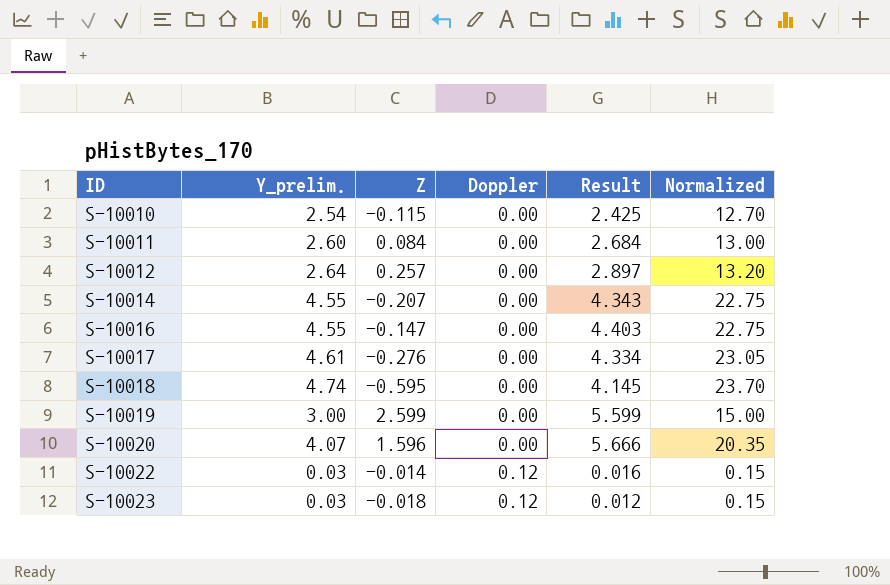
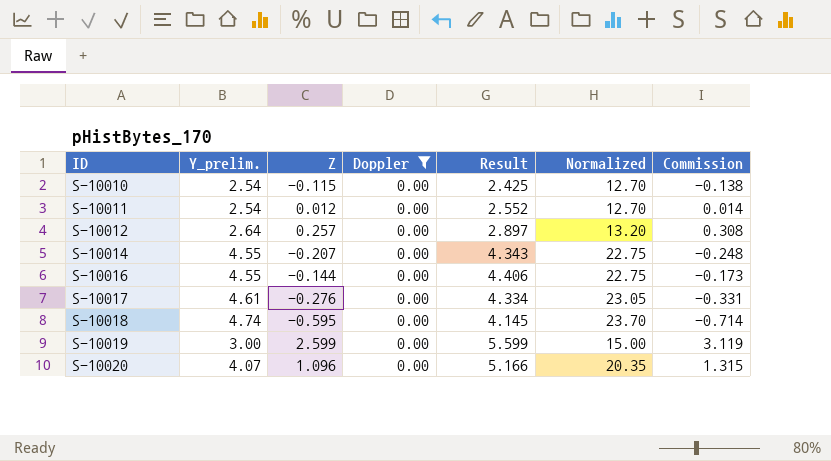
filter: none -> Doppler = 0.00
column Commission | formula: none -> [Z] * 1.2
S-10011 | Y_prelim.: 2.60 -> 2.54
S-10011 | Z: 0.084 -> 0.012
S-10011 | Result: 2.684 -> 2.552
S-10011 | Normalized: 13.00 -> 12.70
S-10016 | Z: -0.147 -> -0.144
S-10016 | Result: 4.403 -> 4.406
S-10020 | Z: 1.596 -> 1.096
S-10020 | Result: 5.666 -> 5.166

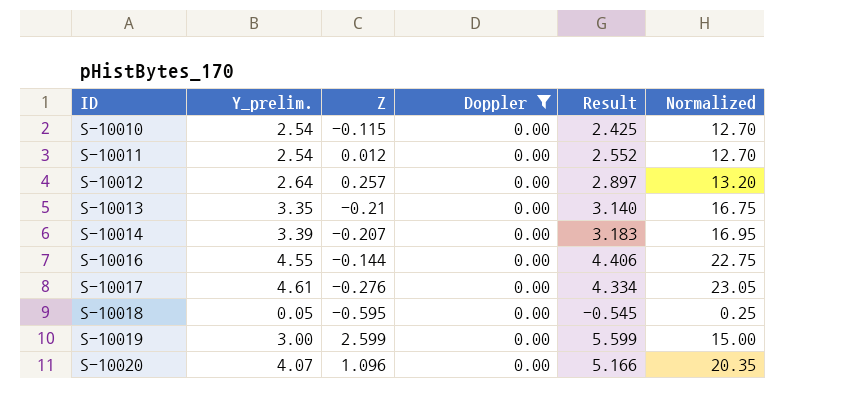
column Commission | formula: [Z] * 1.2 -> none
row S-10013: none -> 3.35 | -0.21 | 0.00 | 3.140 | 16.75
S-10014 | Y_prelim.: 4.55 -> 3.39
S-10014 | Result: 4.343 -> 3.183
S-10014 | Normalized: 22.75 -> 16.95
S-10018 | Y_prelim.: 4.74 -> 0.05
S-10018 | Result: 4.145 -> -0.545
S-10018 | Normalized: 23.70 -> 0.25

